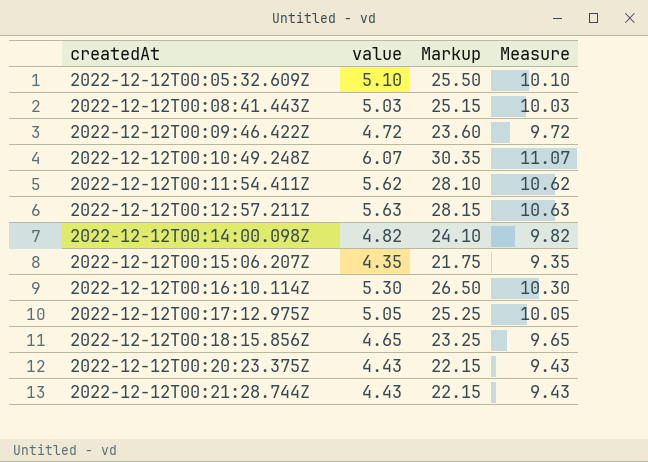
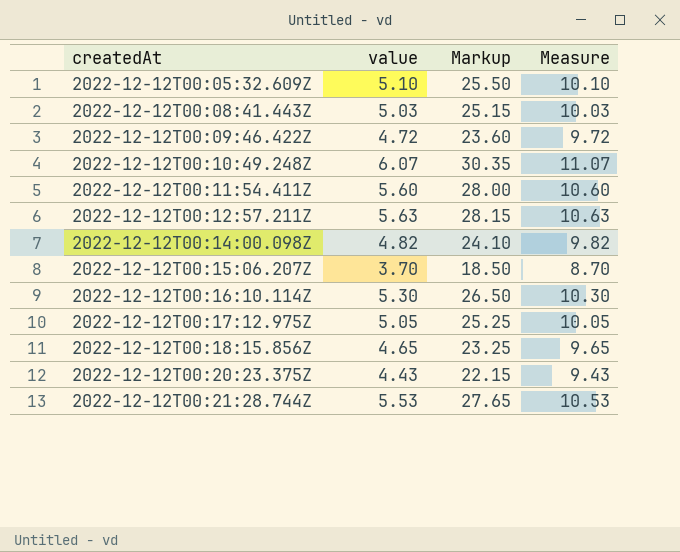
2022-12-12T00:11:54.411Z | value: 5.62 -> 5.60
2022-12-12T00:11:54.411Z | Markup: 28.10 -> 28.00
2022-12-12T00:11:54.411Z | Measure: 10.62 -> 10.60
2022-12-12T00:15:06.207Z | value: 4.35 -> 3.70
2022-12-12T00:15:06.207Z | Markup: 21.75 -> 18.50
2022-12-12T00:15:06.207Z | Measure: 9.35 -> 8.70
2022-12-12T00:21:28.744Z | value: 4.43 -> 5.53
2022-12-12T00:21:28.744Z | Markup: 22.15 -> 27.65
2022-12-12T00:21:28.744Z | Measure: 9.43 -> 10.53

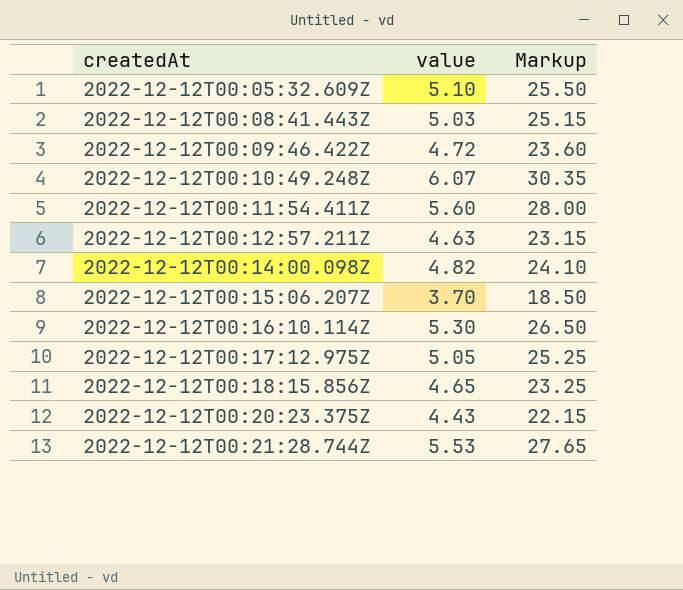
column Measure | formula: [value] + 5 -> none
2022-12-12T00:12:57.211Z | value: 5.63 -> 4.63
2022-12-12T00:12:57.211Z | Markup: 28.15 -> 23.15

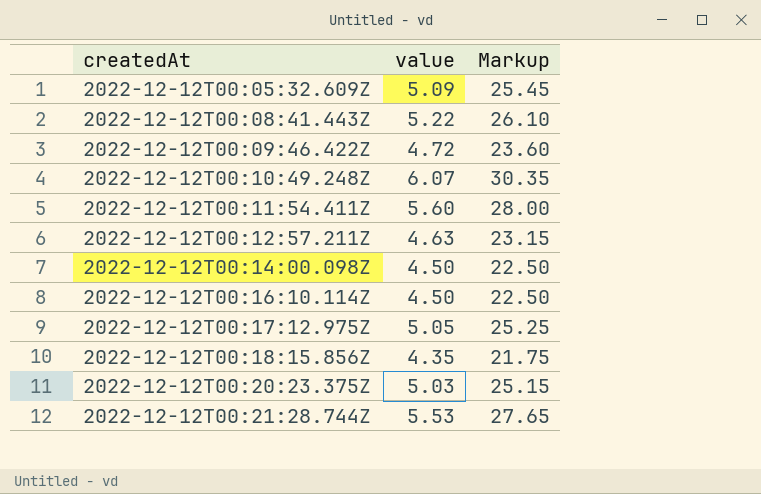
row 2022-12-12T00:15:06.207Z: 3.70 | 18.50 -> none
2022-12-12T00:05:32.609Z | value: 5.10 -> 5.09
2022-12-12T00:05:32.609Z | Markup: 25.50 -> 25.45
2022-12-12T00:08:41.443Z | value: 5.03 -> 5.22
2022-12-12T00:08:41.443Z | Markup: 25.15 -> 26.10
2022-12-12T00:14:00.098Z | value: 4.82 -> 4.50
2022-12-12T00:14:00.098Z | Markup: 24.10 -> 22.50
2022-12-12T00:16:10.114Z | value: 5.30 -> 4.50
2022-12-12T00:16:10.114Z | Markup: 26.50 -> 22.50
2022-12-12T00:18:15.856Z | value: 4.65 -> 4.35
2022-12-12T00:18:15.856Z | Markup: 23.25 -> 21.75
2022-12-12T00:20:23.375Z | value: 4.43 -> 5.03
2022-12-12T00:20:23.375Z | Markup: 22.15 -> 25.15

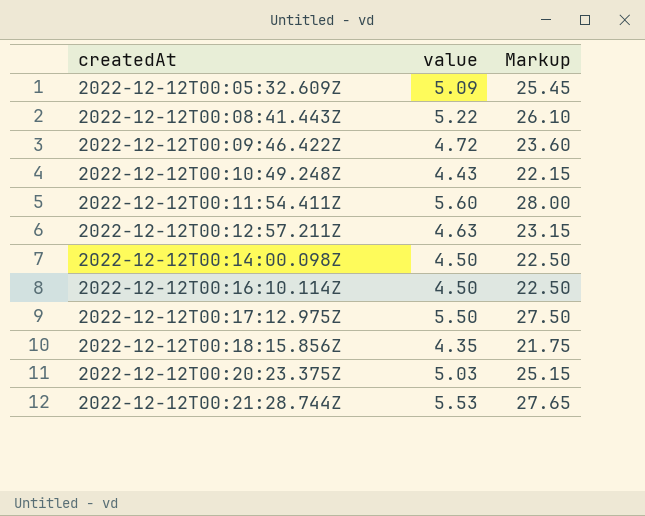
2022-12-12T00:10:49.248Z | value: 6.07 -> 4.43
2022-12-12T00:10:49.248Z | Markup: 30.35 -> 22.15
2022-12-12T00:17:12.975Z | value: 5.05 -> 5.50
2022-12-12T00:17:12.975Z | Markup: 25.25 -> 27.50

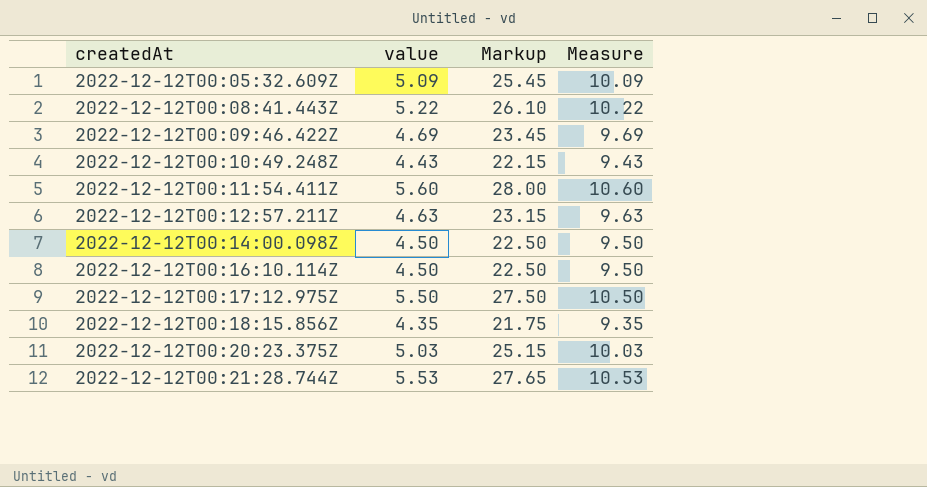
column Measure | formula: none -> [value] + 5
2022-12-12T00:09:46.422Z | value: 4.72 -> 4.69
2022-12-12T00:09:46.422Z | Markup: 23.60 -> 23.45

